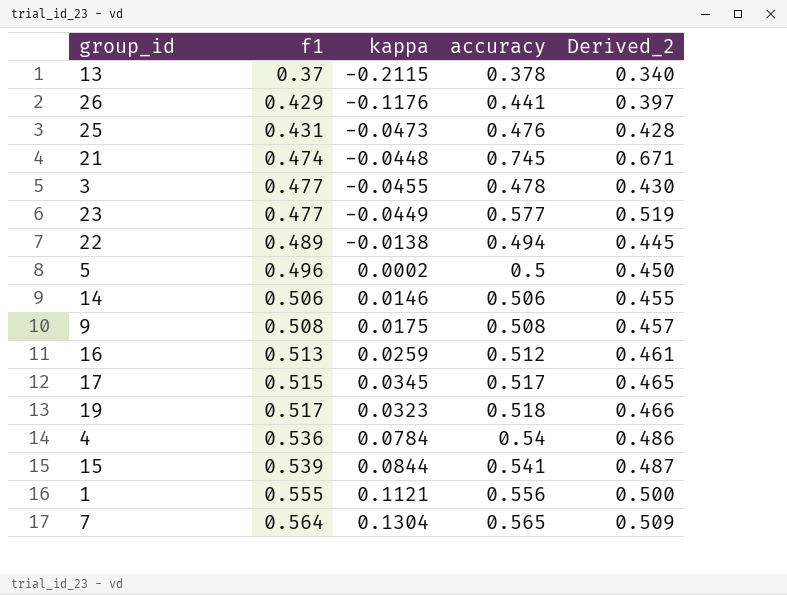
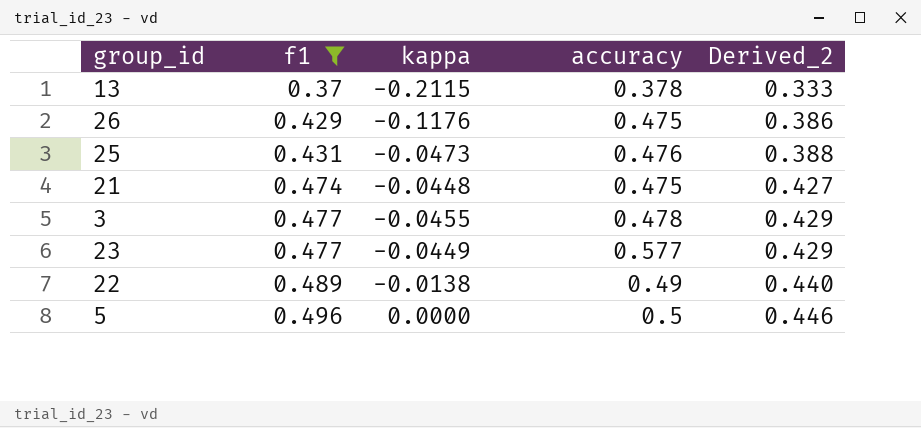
filter: none -> f1 <= 0.496
column Derived_2 | formula: [accuracy] * 0.9 -> [f1] * 0.9
26 | accuracy: 0.441 -> 0.475
21 | accuracy: 0.745 -> 0.475
22 | accuracy: 0.494 -> 0.49
5 | kappa: 0.0002 -> 0.0000

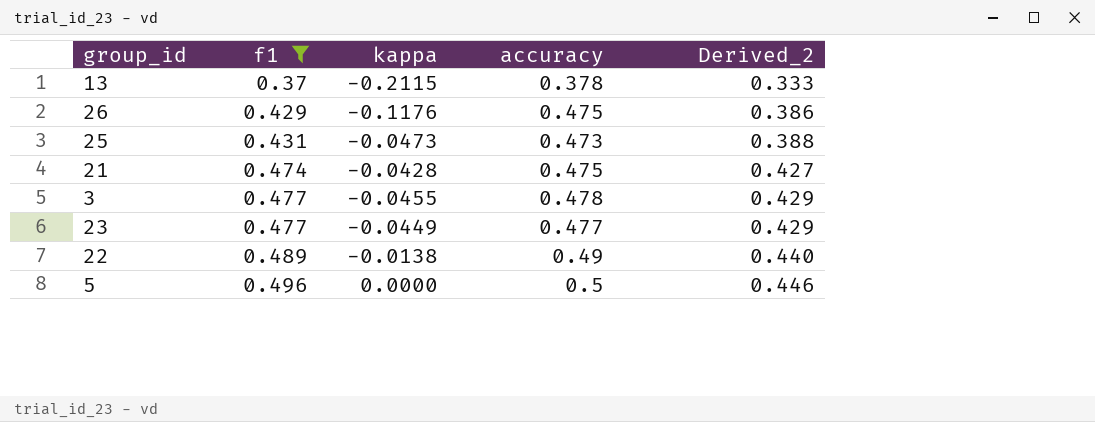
25 | accuracy: 0.476 -> 0.473
21 | kappa: -0.0448 -> -0.0428
23 | accuracy: 0.577 -> 0.477

